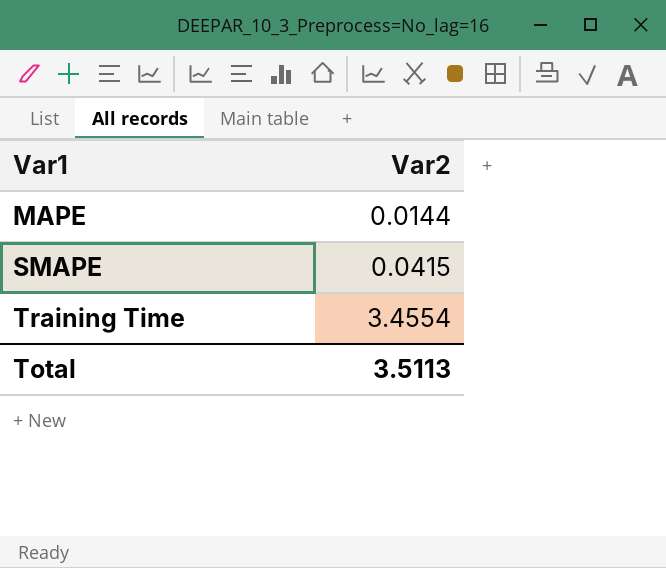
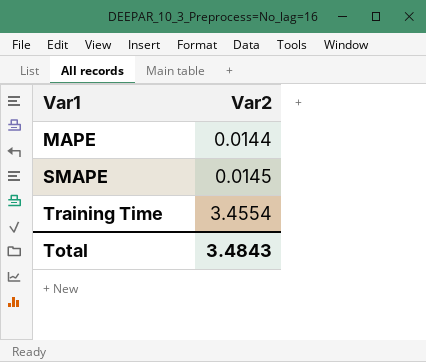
SMAPE | Var2: 0.0415 -> 0.0145
Total | Var2: 3.5113 -> 3.4843

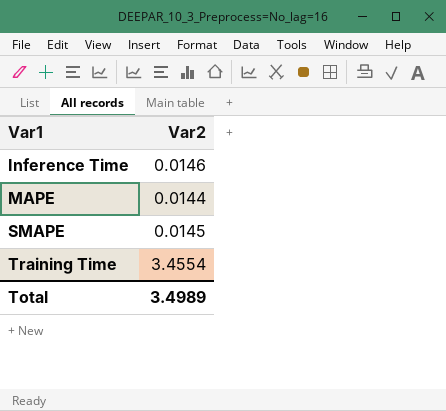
row Inference Time: none -> 0.0146
Total | Var2: 3.4843 -> 3.4989

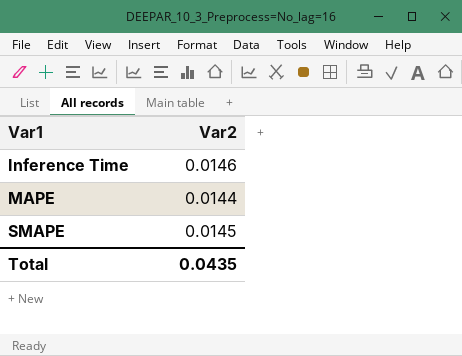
row Training Time: 3.4554 -> none
Total | Var2: 3.4989 -> 0.0435

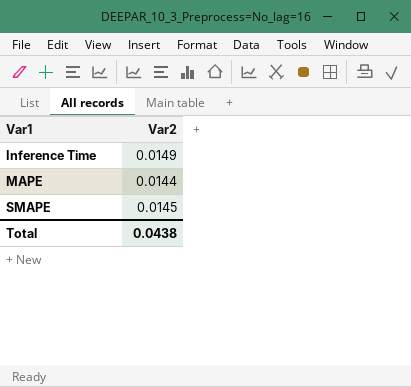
Inference Time | Var2: 0.0146 -> 0.0149
Total | Var2: 0.0435 -> 0.0438

